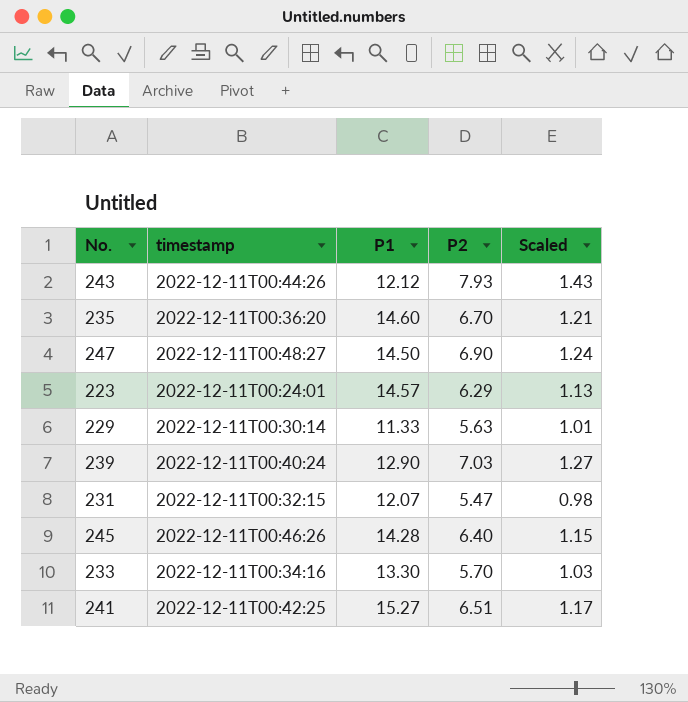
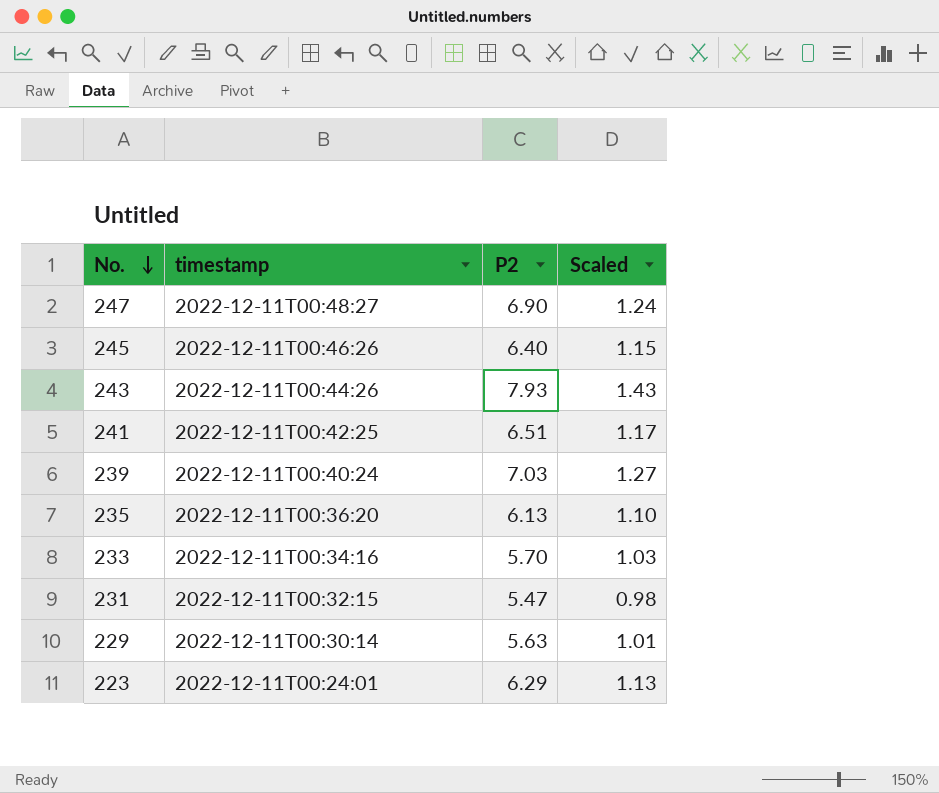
row order: none -> No. descending
column P1 | position: 3 -> none
235 | P2: 6.70 -> 6.13
235 | Scaled: 1.21 -> 1.10

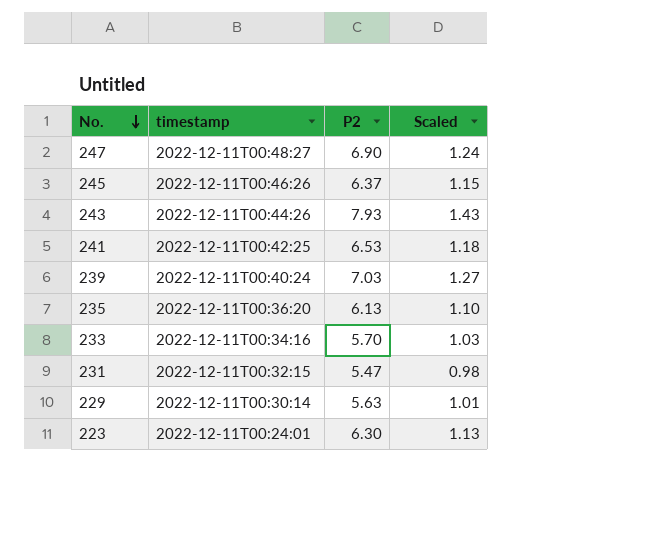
245 | P2: 6.40 -> 6.37
241 | P2: 6.51 -> 6.53
241 | Scaled: 1.17 -> 1.18
223 | P2: 6.29 -> 6.30

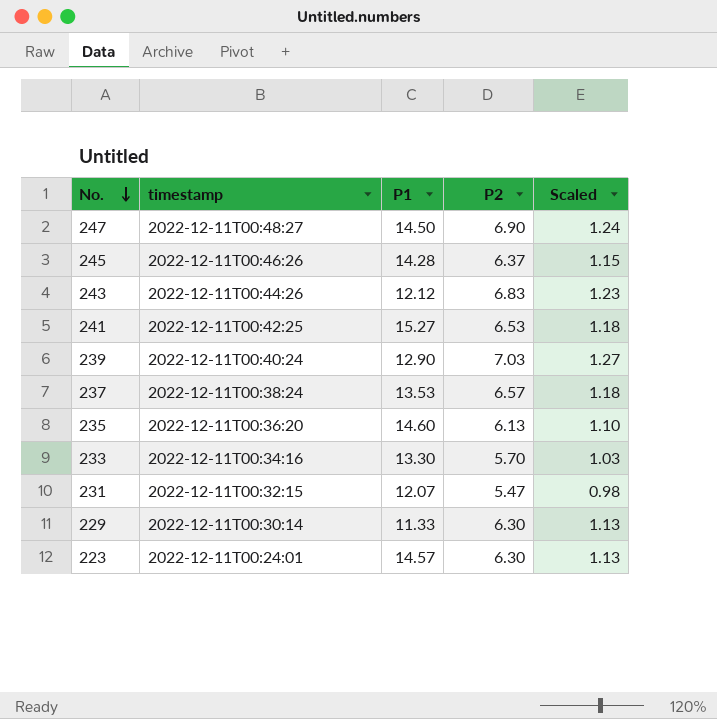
column P1 | position: none -> 3
243 | P2: 7.93 -> 6.83
243 | Scaled: 1.43 -> 1.23
row 237: none -> 2022-12-11T00:38:24 | 13.53 | 6.57 | 1.18
229 | P2: 5.63 -> 6.30
229 | Scaled: 1.01 -> 1.13

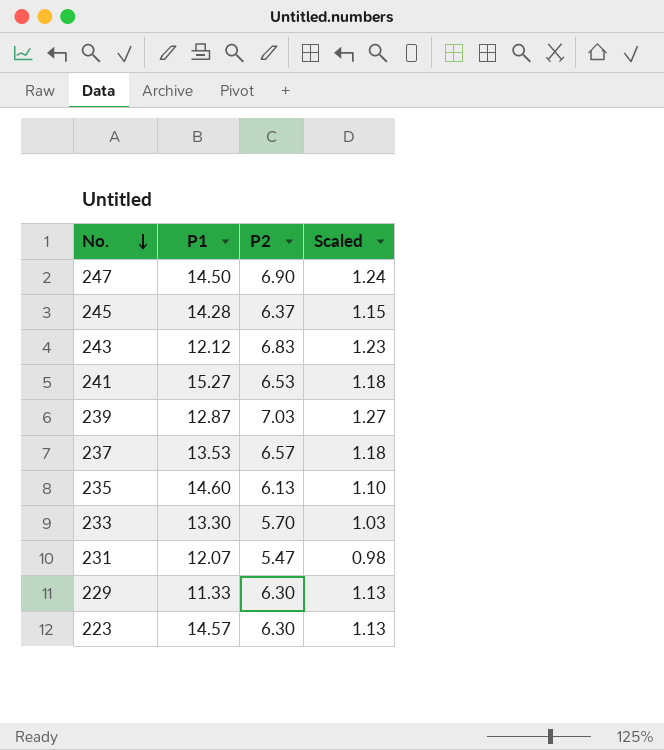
column timestamp | position: 2 -> none
239 | P1: 12.90 -> 12.87

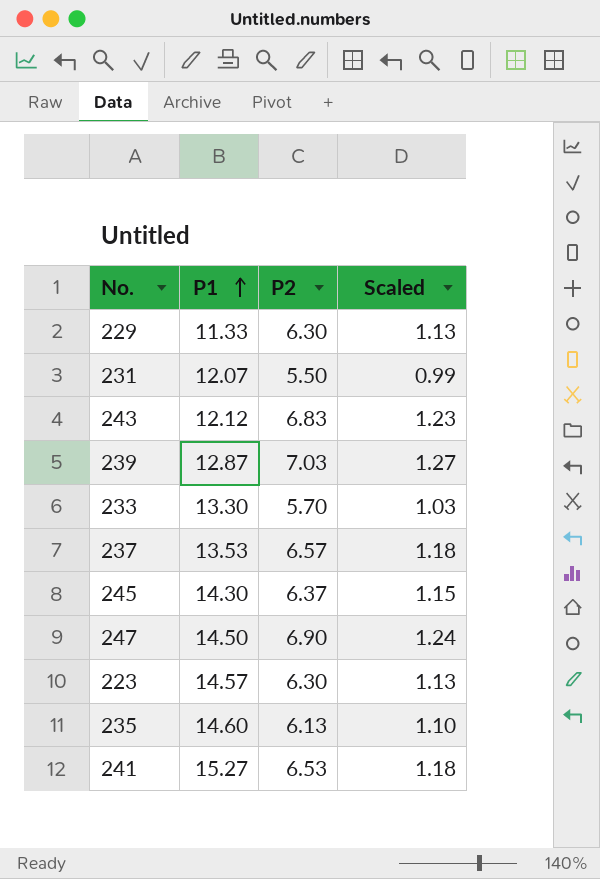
row order: No. descending -> P1 ascending
231 | P2: 5.47 -> 5.50
231 | Scaled: 0.98 -> 0.99
245 | P1: 14.28 -> 14.30

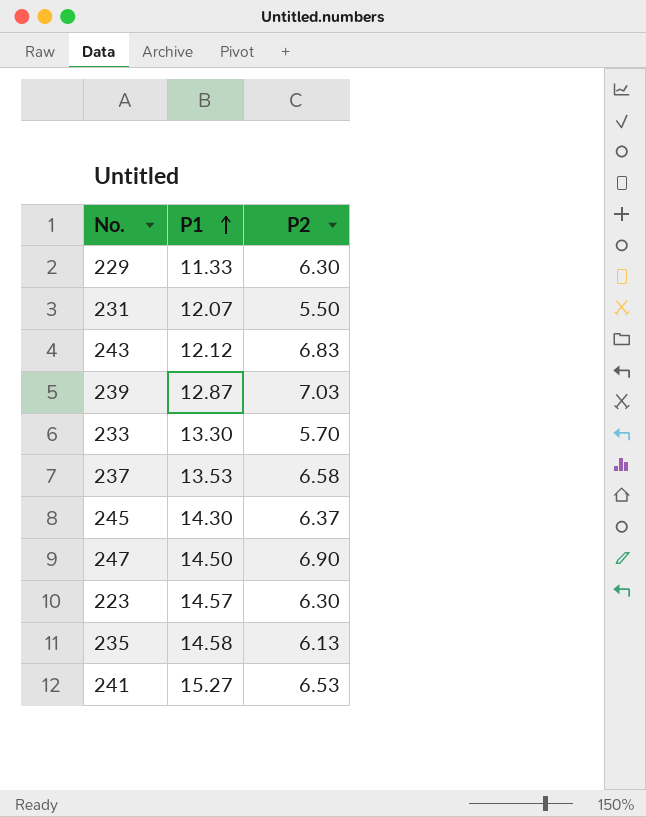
column Scaled | formula: [P2] * 0.18 -> none
237 | P2: 6.57 -> 6.58
235 | P1: 14.60 -> 14.58

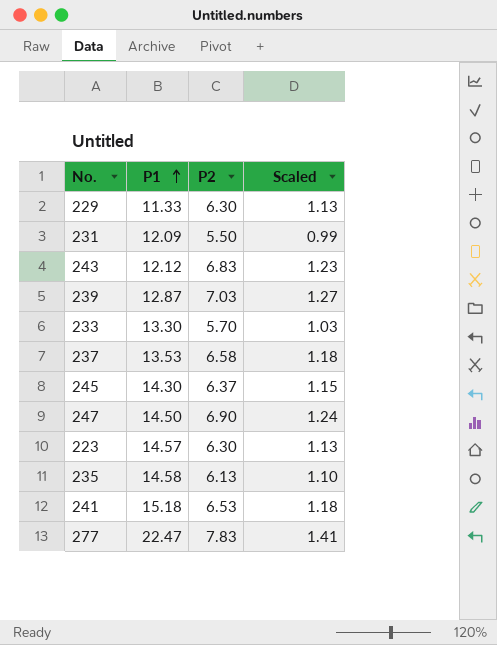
column Scaled | formula: none -> [P2] * 0.18
231 | P1: 12.07 -> 12.09
241 | P1: 15.27 -> 15.18
row 277: none -> 22.47 | 7.83 | 1.41

